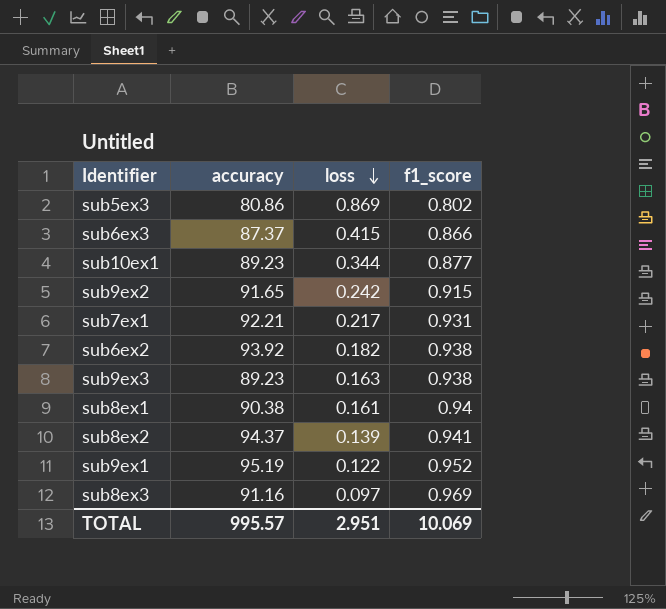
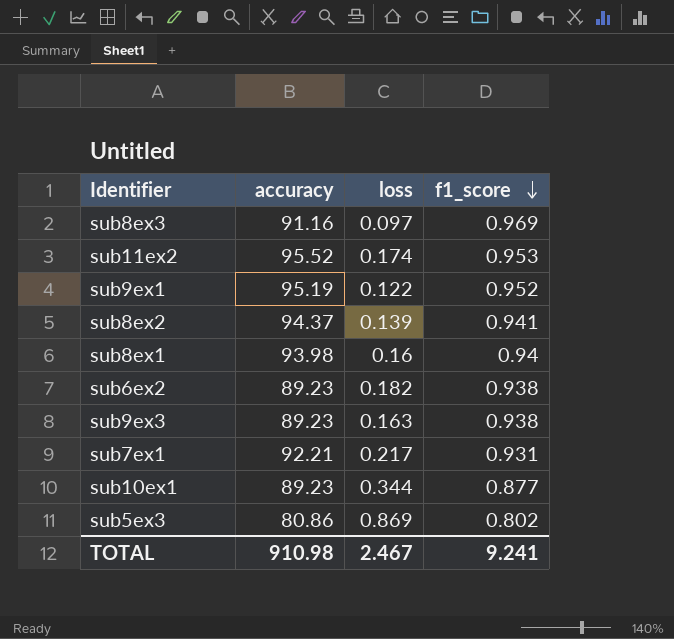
row order: loss descending -> f1_score descending
row sub6ex3: 87.37 | 0.415 | 0.866 -> none
row sub9ex2: 91.65 | 0.242 | 0.915 -> none
row sub11ex2: none -> 95.52 | 0.174 | 0.953
sub8ex1 | accuracy: 90.38 -> 93.98
sub8ex1 | loss: 0.161 -> 0.16
sub6ex2 | accuracy: 93.92 -> 89.23
TOTAL | accuracy: 995.57 -> 910.98
TOTAL | loss: 2.951 -> 2.467
TOTAL | f1_score: 10.069 -> 9.241

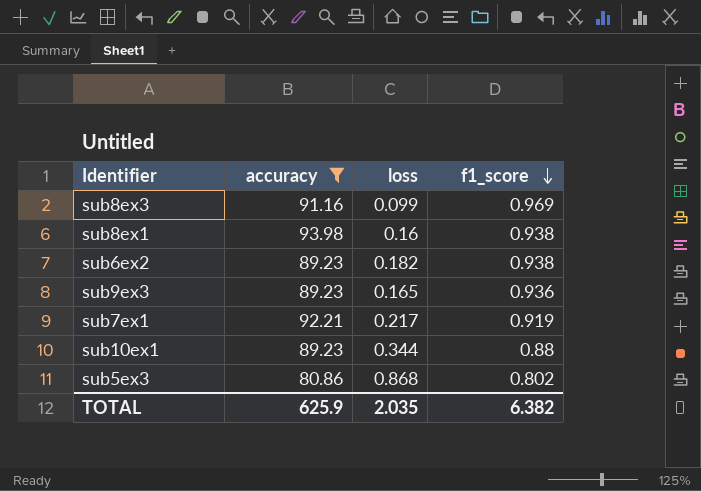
filter: none -> accuracy <= 93.98
sub8ex3 | loss: 0.097 -> 0.099
sub8ex1 | f1_score: 0.94 -> 0.938
sub9ex3 | loss: 0.163 -> 0.165
sub9ex3 | f1_score: 0.938 -> 0.936
sub7ex1 | f1_score: 0.931 -> 0.919
sub10ex1 | f1_score: 0.877 -> 0.88
sub5ex3 | loss: 0.869 -> 0.868
TOTAL | accuracy: 910.98 -> 625.9
TOTAL | loss: 2.467 -> 2.035
TOTAL | f1_score: 9.241 -> 6.382

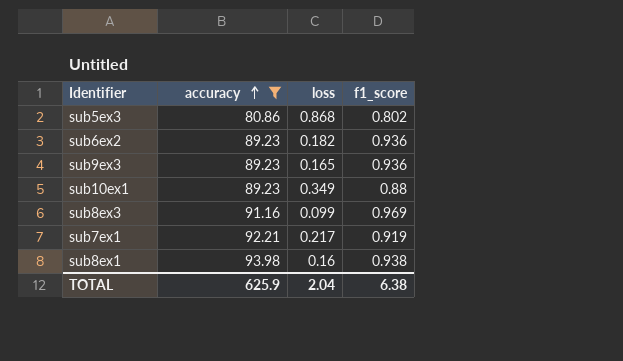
row order: f1_score descending -> accuracy ascending
sub6ex2 | f1_score: 0.938 -> 0.936
sub10ex1 | loss: 0.344 -> 0.349
TOTAL | loss: 2.035 -> 2.04
TOTAL | f1_score: 6.382 -> 6.38

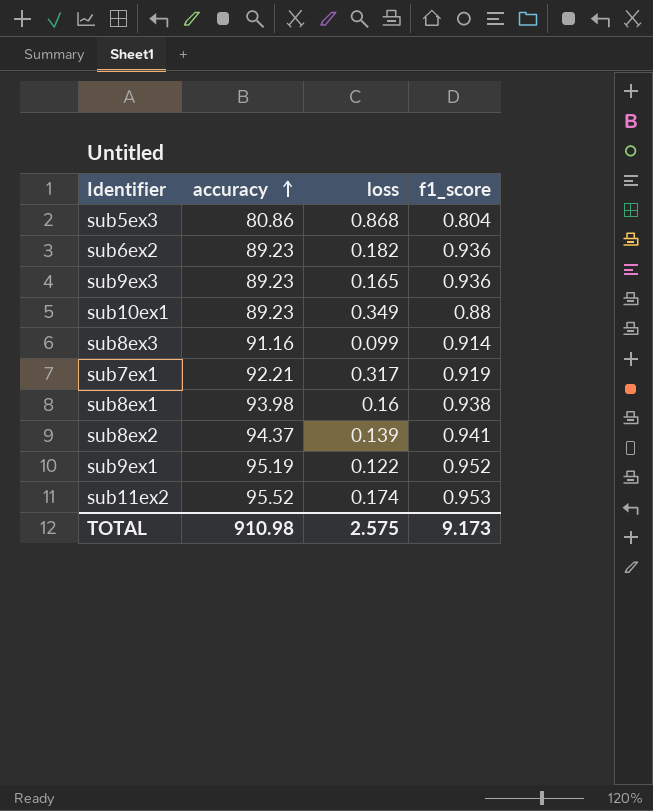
filter: accuracy <= 93.98 -> none
sub5ex3 | f1_score: 0.802 -> 0.804
sub8ex3 | f1_score: 0.969 -> 0.914
sub7ex1 | loss: 0.217 -> 0.317
TOTAL | accuracy: 625.9 -> 910.98
TOTAL | loss: 2.04 -> 2.575
TOTAL | f1_score: 6.38 -> 9.173

